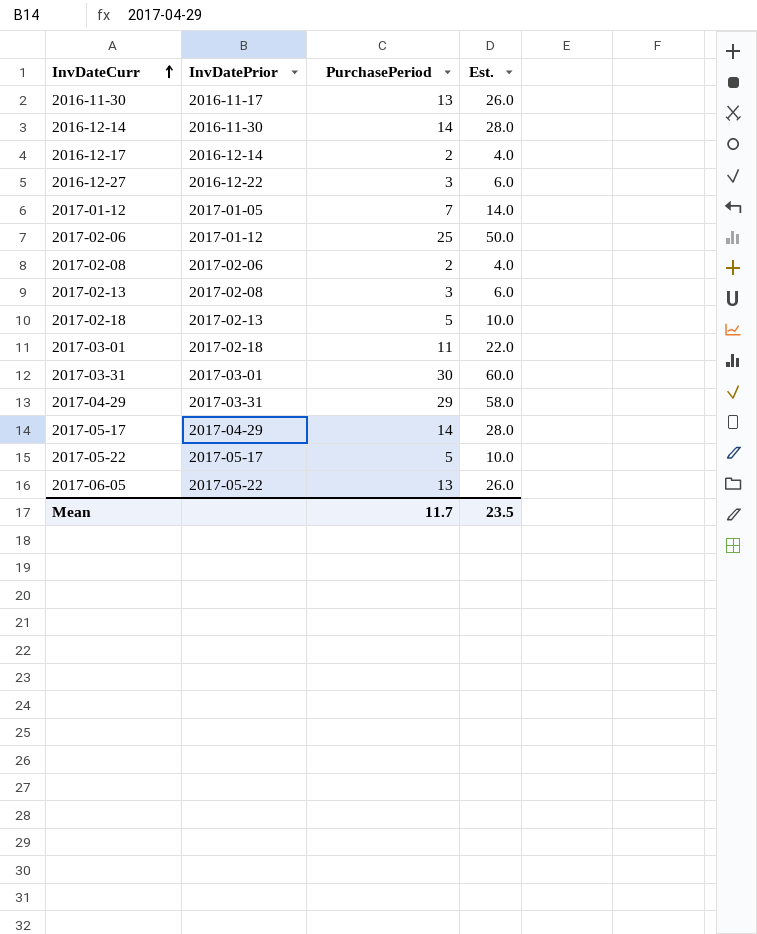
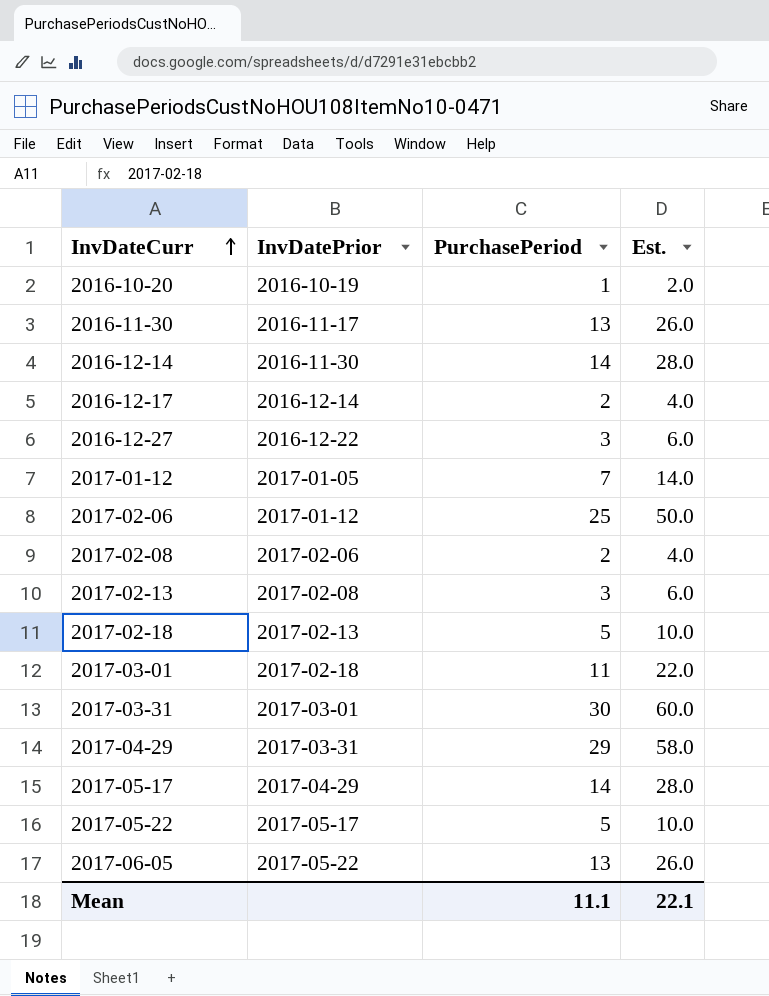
row 2016-10-20: none -> 2016-10-19 | 1 | 2.0
Mean | PurchasePeriod: 11.7 -> 11.1
Mean | Est.: 23.5 -> 22.1

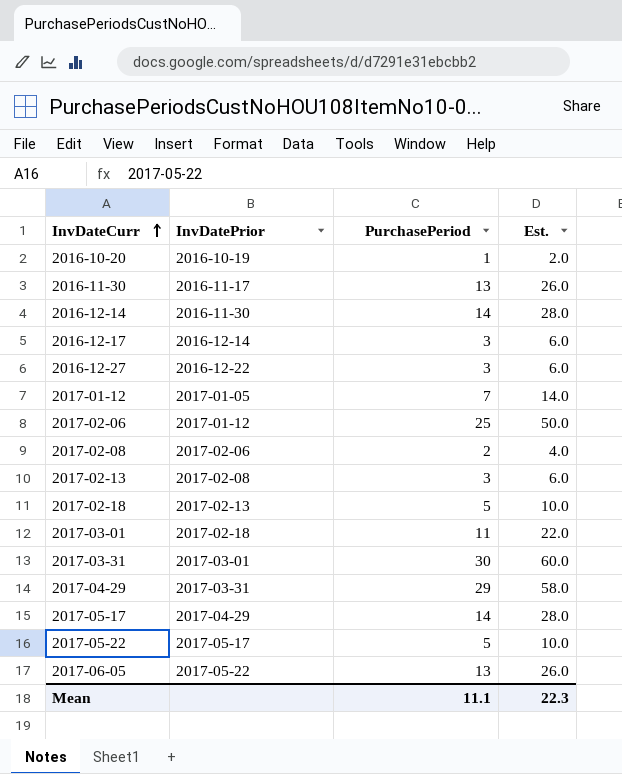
2016-12-17 | PurchasePeriod: 2 -> 3
2016-12-17 | Est.: 4.0 -> 6.0
Mean | Est.: 22.1 -> 22.3

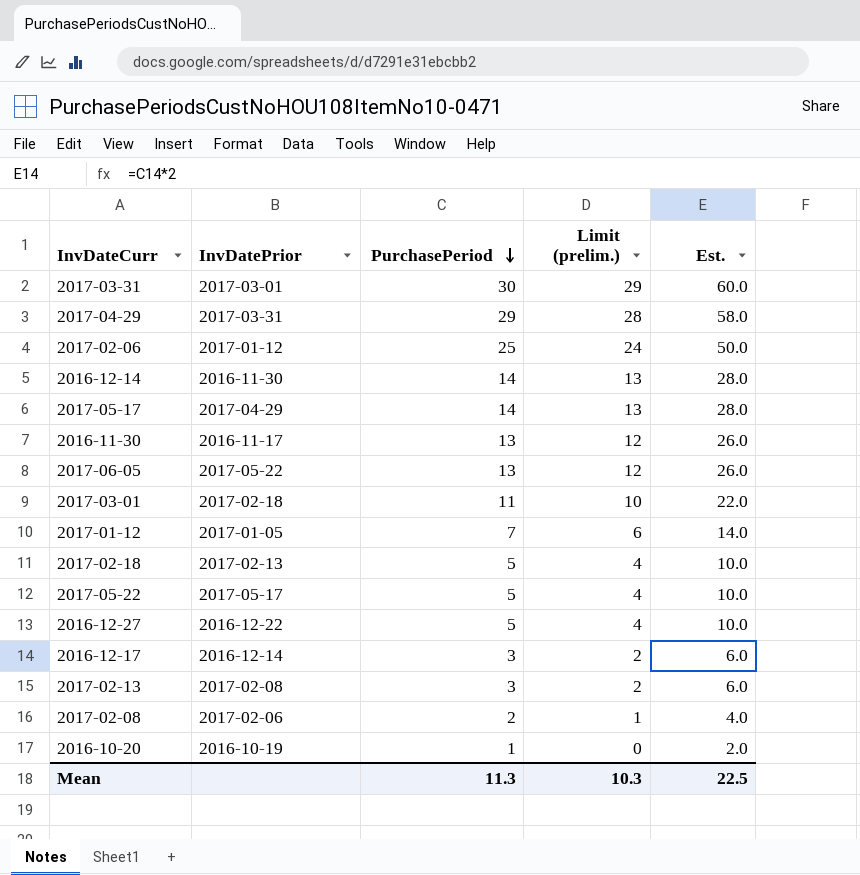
row order: InvDateCurr ascending -> PurchasePeriod descending
column Limit (prelim.) | formula: none -> [PurchasePeriod] - 1
2016-12-27 | PurchasePeriod: 3 -> 5
2016-12-27 | Est.: 6.0 -> 10.0
Mean | PurchasePeriod: 11.1 -> 11.3
Mean | Est.: 22.3 -> 22.5

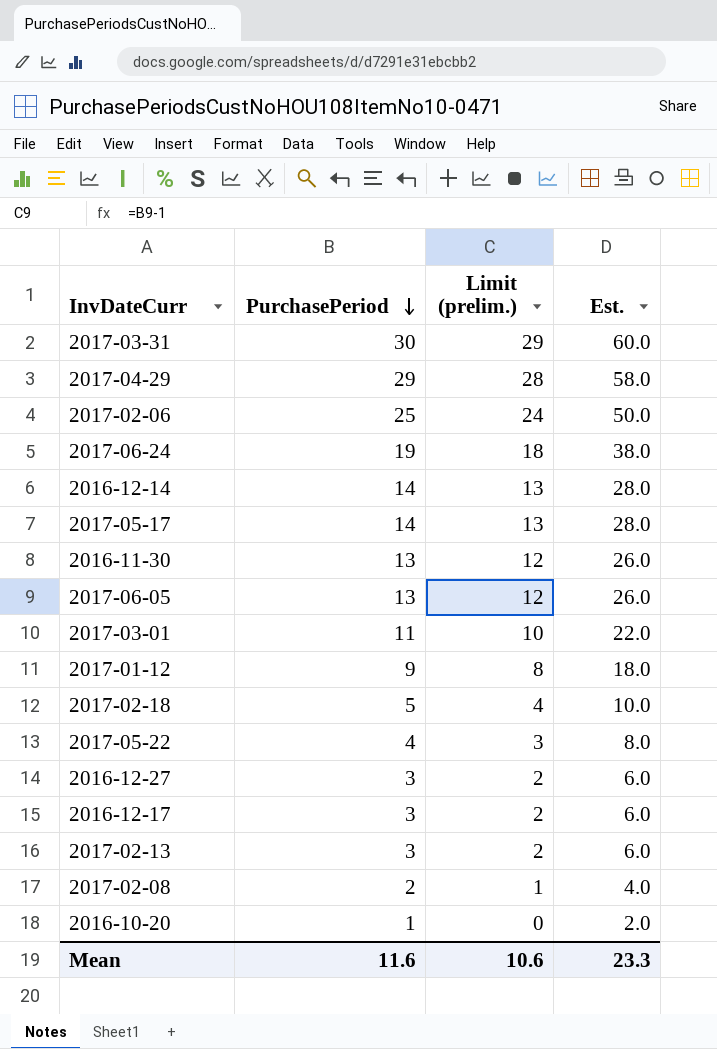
column InvDatePrior | position: 2 -> none
row 2017-06-24: none -> 19 | 18 | 38.0
2017-01-12 | PurchasePeriod: 7 -> 9
2017-01-12 | Limit (prelim.): 6 -> 8
2017-01-12 | Est.: 14.0 -> 18.0
2017-05-22 | PurchasePeriod: 5 -> 4
2017-05-22 | Limit (prelim.): 4 -> 3
2017-05-22 | Est.: 10.0 -> 8.0
2016-12-27 | PurchasePeriod: 5 -> 3
2016-12-27 | Limit (prelim.): 4 -> 2
2016-12-27 | Est.: 10.0 -> 6.0
Mean | PurchasePeriod: 11.3 -> 11.6
Mean | Limit (prelim.): 10.3 -> 10.6
Mean | Est.: 22.5 -> 23.3

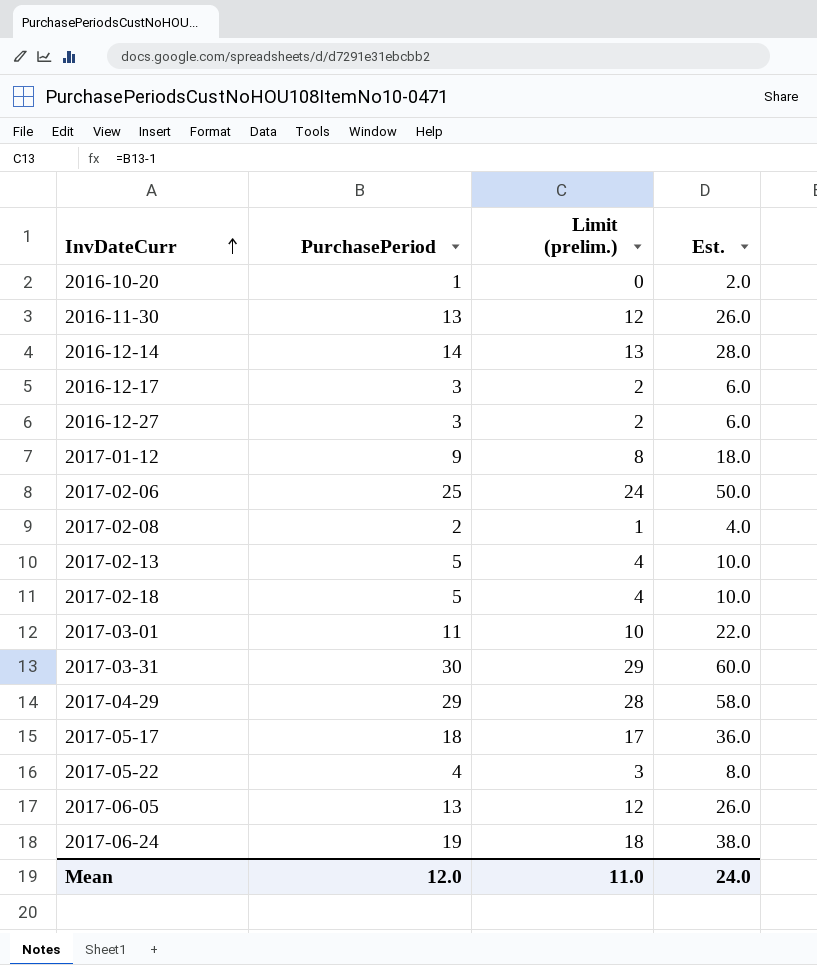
row order: PurchasePeriod descending -> InvDateCurr ascending
2017-02-13 | PurchasePeriod: 3 -> 5
2017-02-13 | Limit (prelim.): 2 -> 4
2017-02-13 | Est.: 6.0 -> 10.0
2017-05-17 | PurchasePeriod: 14 -> 18
2017-05-17 | Limit (prelim.): 13 -> 17
2017-05-17 | Est.: 28.0 -> 36.0
Mean | PurchasePeriod: 11.6 -> 12.0
Mean | Limit (prelim.): 10.6 -> 11.0
Mean | Est.: 23.3 -> 24.0

